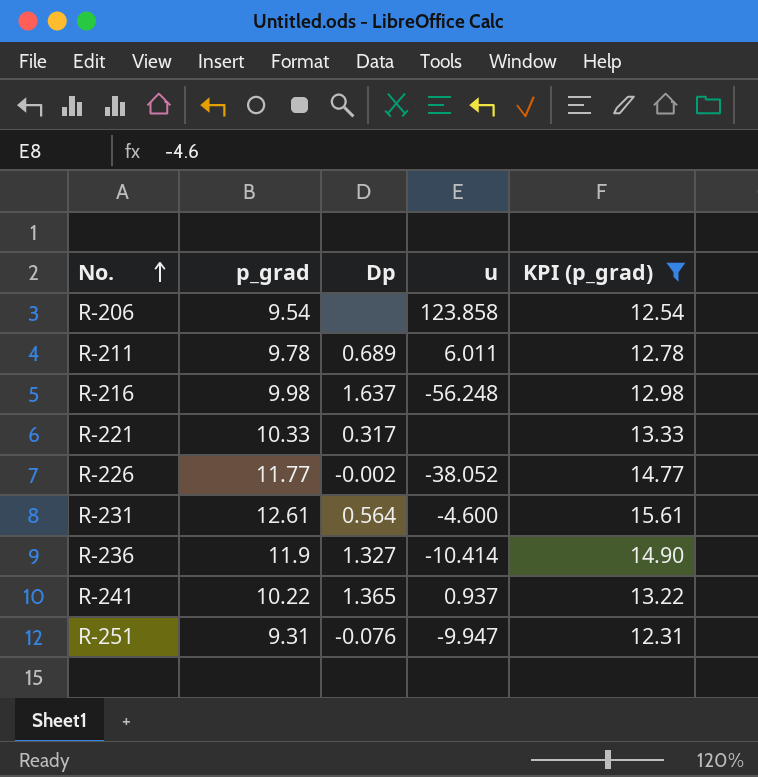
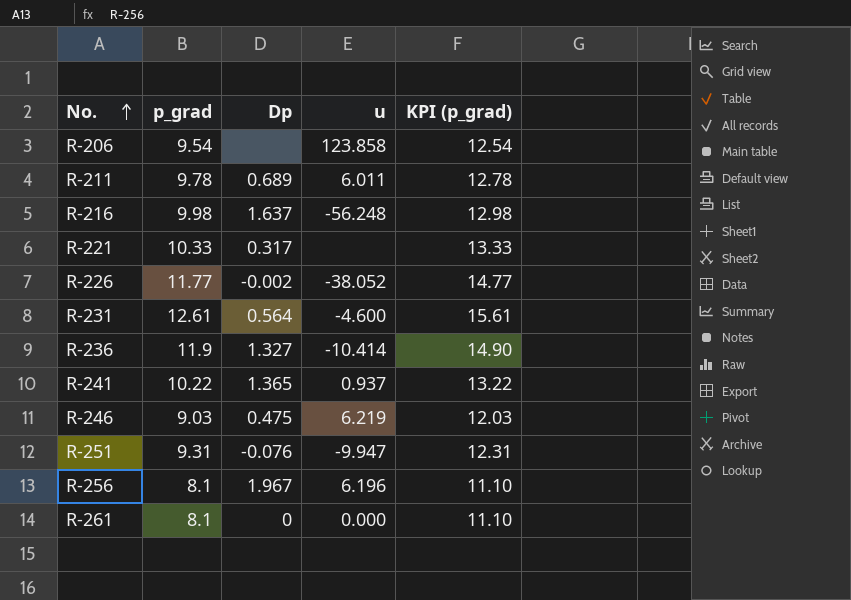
filter: KPI (p_grad) >= 12.31 -> none

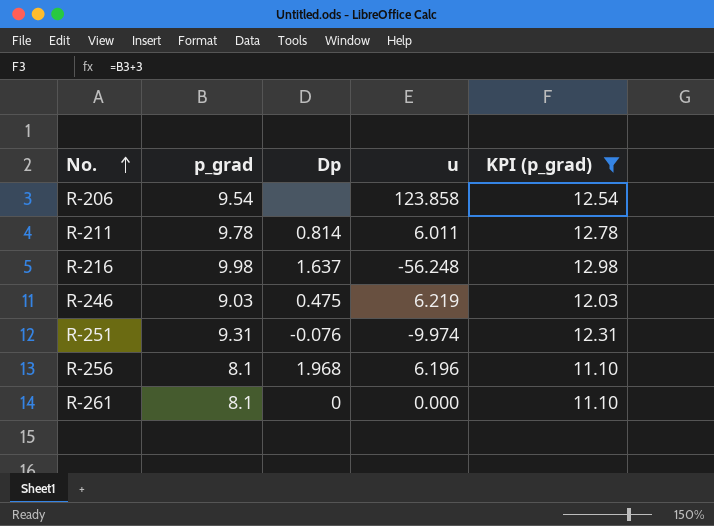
filter: none -> KPI (p_grad) <= 12.98
R-211 | Dp: 0.689 -> 0.814
R-251 | u: -9.947 -> -9.974
R-256 | Dp: 1.967 -> 1.968

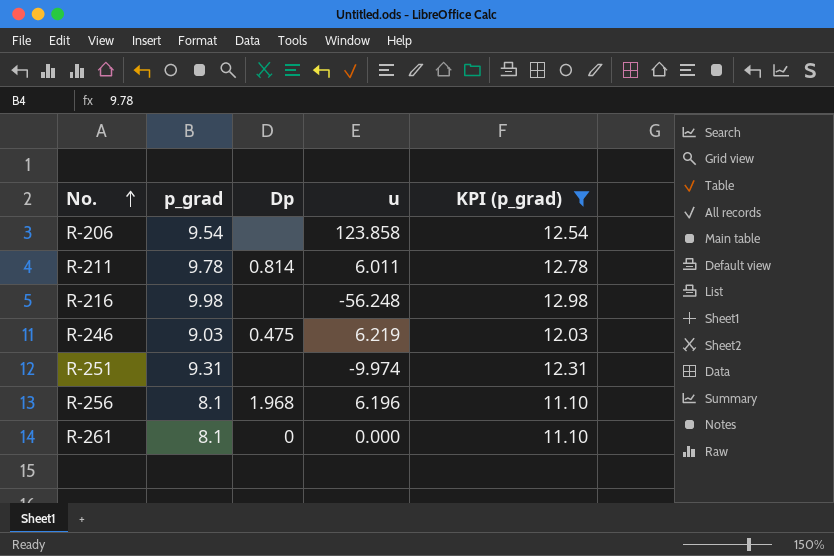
R-216 | Dp: 1.637 -> none
R-251 | Dp: -0.076 -> none

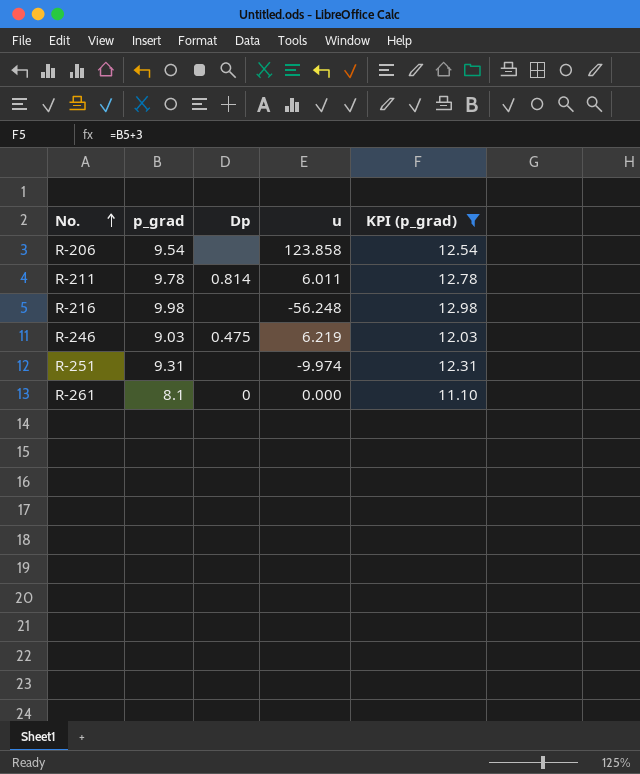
row R-256: 8.1 | 1.968 | 6.196 | 11.10 -> none

